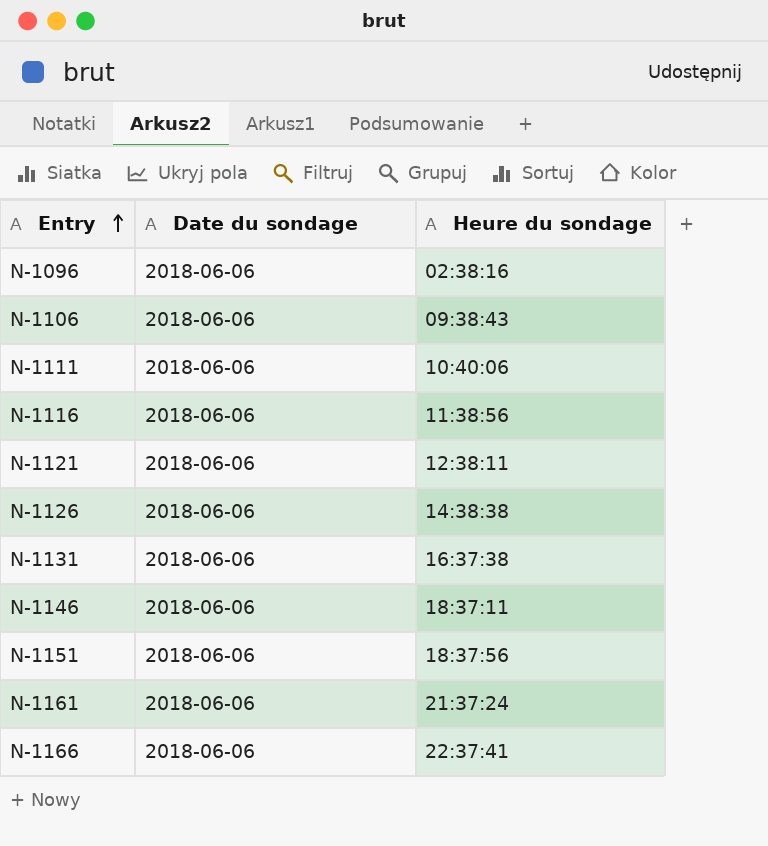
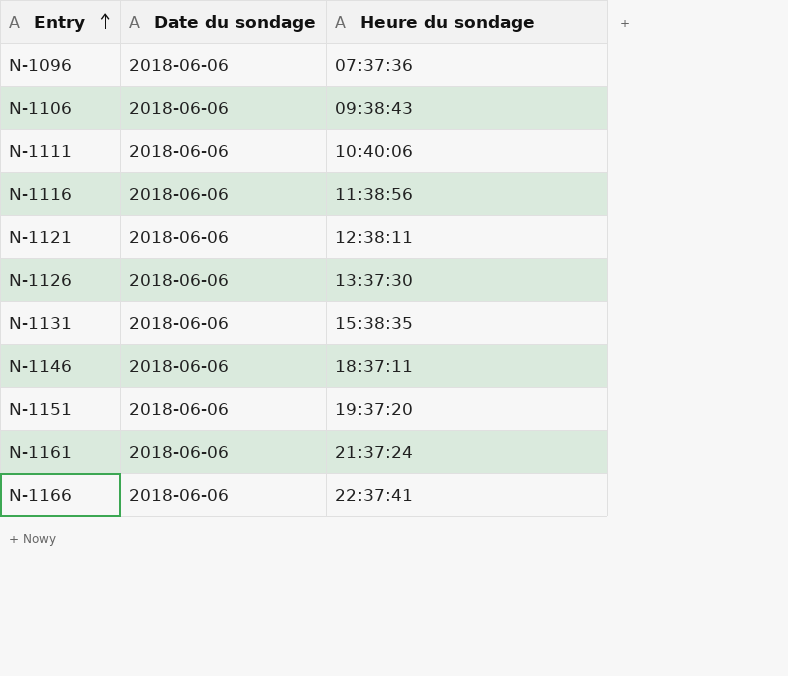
N-1096 | Heure du sondage: 02:38:16 -> 07:37:36
N-1126 | Heure du sondage: 14:38:38 -> 13:37:30
N-1131 | Heure du sondage: 16:37:38 -> 15:38:35
N-1151 | Heure du sondage: 18:37:56 -> 19:37:20

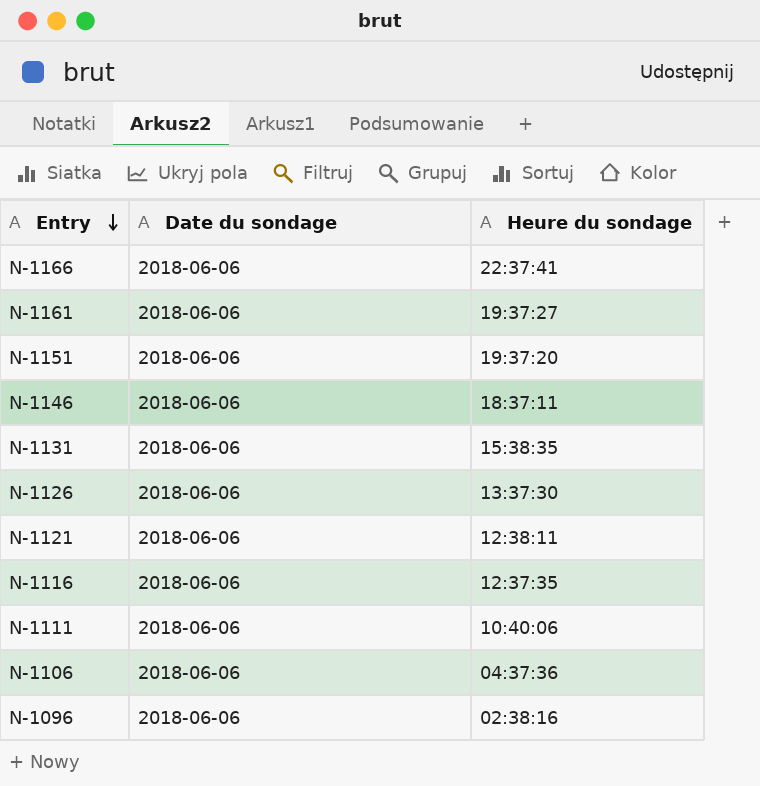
row order: Entry ascending -> Entry descending
N-1161 | Heure du sondage: 21:37:24 -> 19:37:27
N-1116 | Heure du sondage: 11:38:56 -> 12:37:35
N-1106 | Heure du sondage: 09:38:43 -> 04:37:36
N-1096 | Heure du sondage: 07:37:36 -> 02:38:16

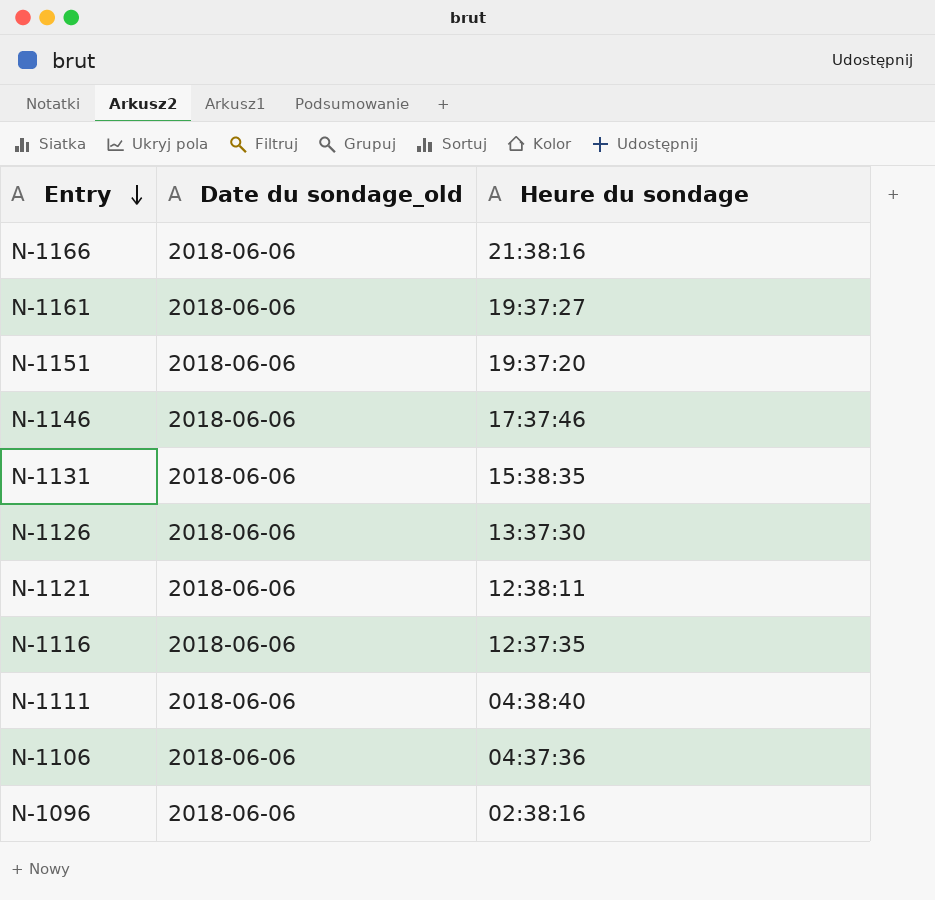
column name: Date du sondage -> Date du sondage_old
N-1166 | Heure du sondage: 22:37:41 -> 21:38:16
N-1146 | Heure du sondage: 18:37:11 -> 17:37:46
N-1111 | Heure du sondage: 10:40:06 -> 04:38:40

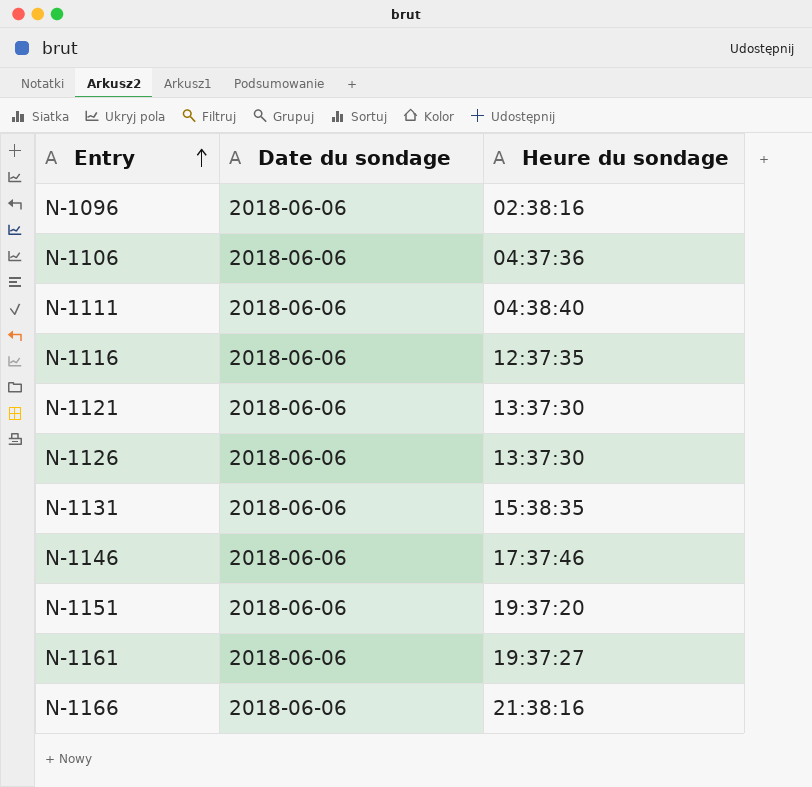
row order: Entry descending -> Entry ascending
column name: Date du sondage_old -> Date du sondage
N-1121 | Heure du sondage: 12:38:11 -> 13:37:30

